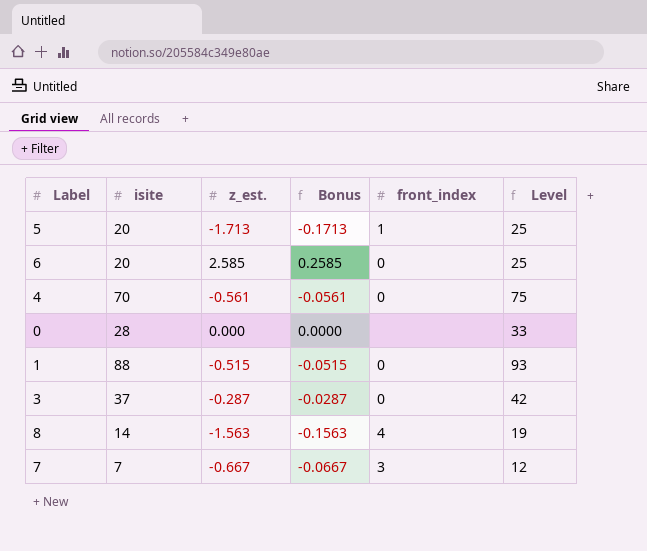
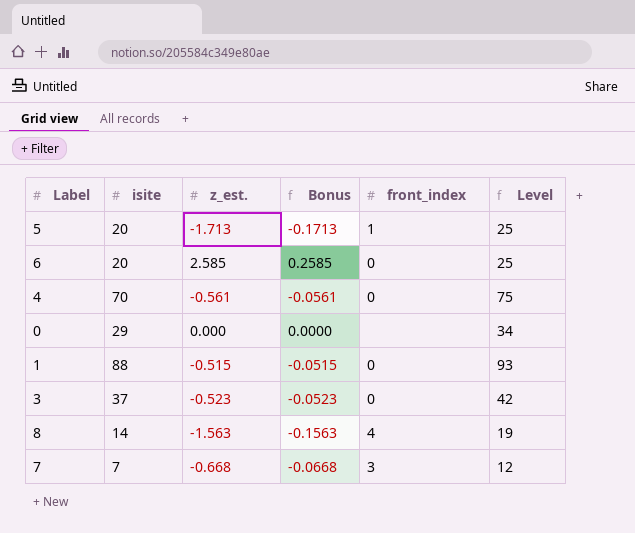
0 | isite: 28 -> 29
0 | Level: 33 -> 34
3 | z_est.: -0.287 -> -0.523
3 | Bonus: -0.0287 -> -0.0523
7 | z_est.: -0.667 -> -0.668
7 | Bonus: -0.0667 -> -0.0668

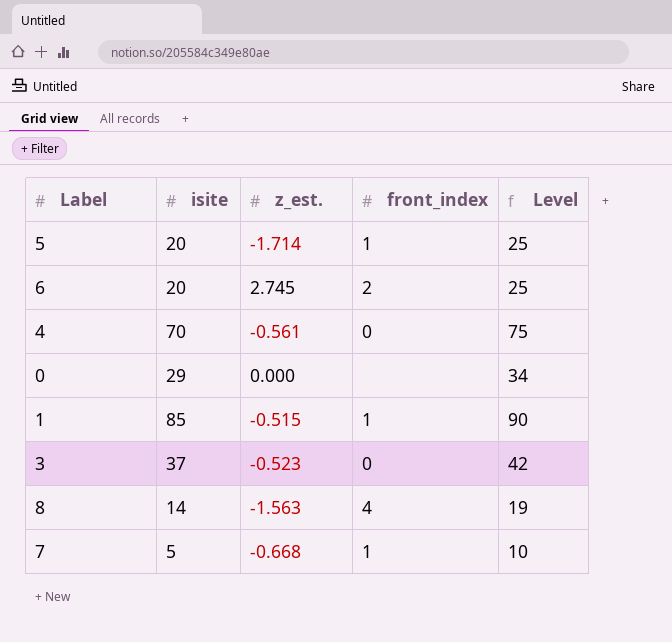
column Bonus | formula: [z_est.] * 0.1 -> none
5 | z_est.: -1.713 -> -1.714
6 | z_est.: 2.585 -> 2.745
6 | front_index: 0 -> 2
1 | isite: 88 -> 85
1 | front_index: 0 -> 1
1 | Level: 93 -> 90
7 | isite: 7 -> 5
7 | front_index: 3 -> 1
7 | Level: 12 -> 10

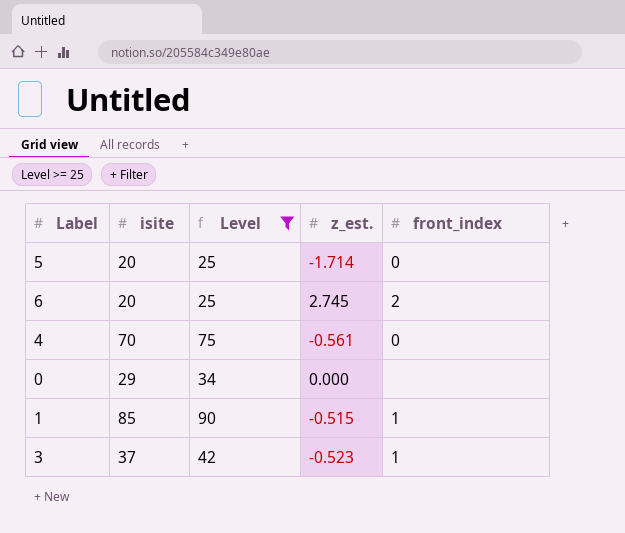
filter: none -> Level >= 25
column Level | position: 5 -> 3
5 | front_index: 1 -> 0
3 | front_index: 0 -> 1

